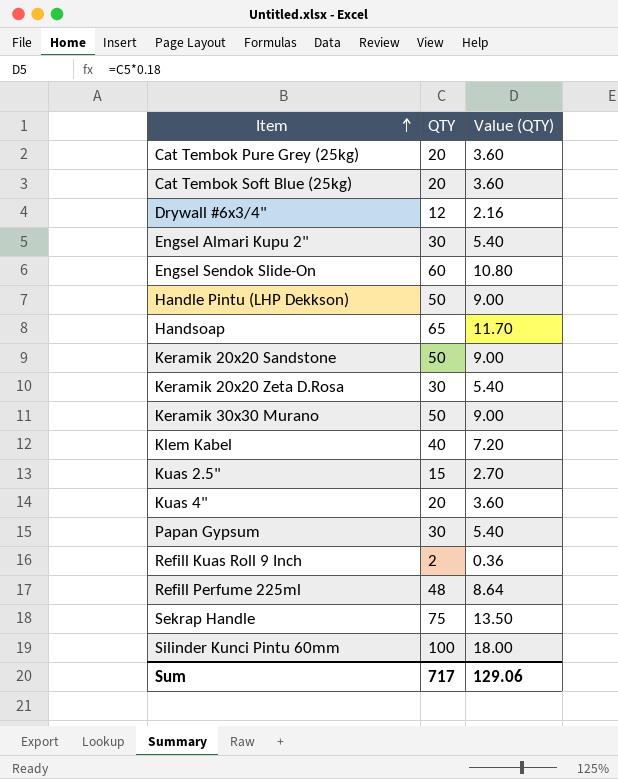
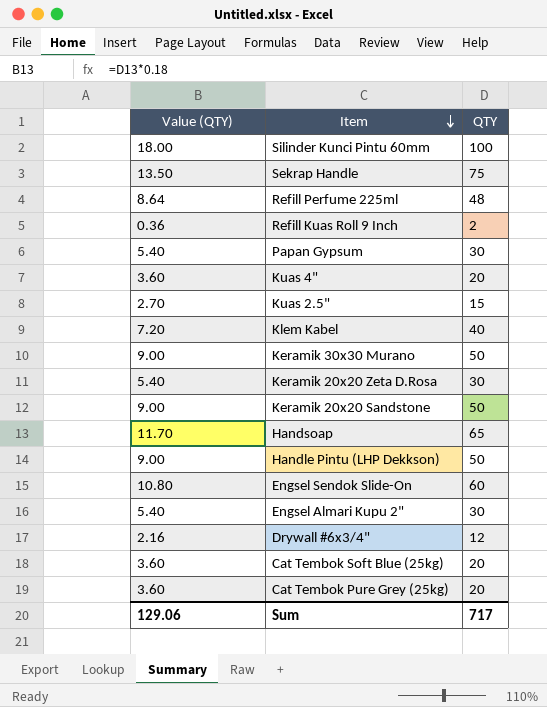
row order: Item ascending -> Item descending
column Value (QTY) | position: 3 -> 1

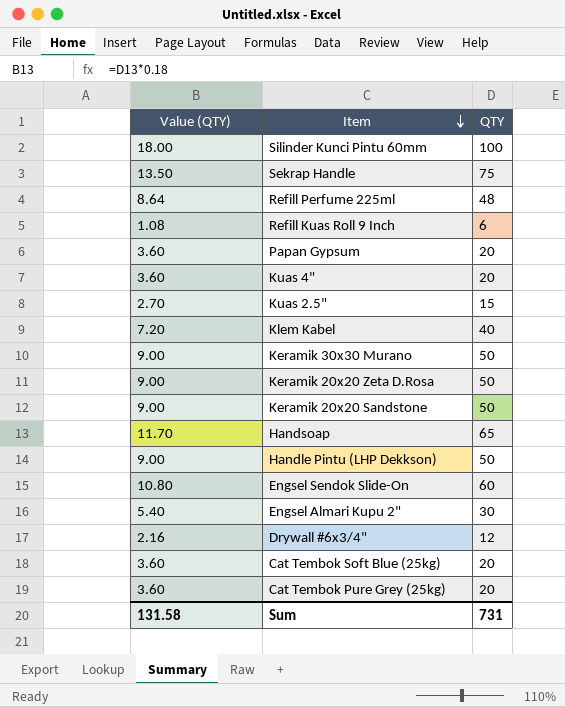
Refill Kuas Roll 9 Inch | Value (QTY): 0.36 -> 1.08
Refill Kuas Roll 9 Inch | QTY: 2 -> 6
Papan Gypsum | Value (QTY): 5.40 -> 3.60
Papan Gypsum | QTY: 30 -> 20
Keramik 20x20 Zeta D.Rosa | Value (QTY): 5.40 -> 9.00
Keramik 20x20 Zeta D.Rosa | QTY: 30 -> 50
Sum | Value (QTY): 129.06 -> 131.58
Sum | QTY: 717 -> 731

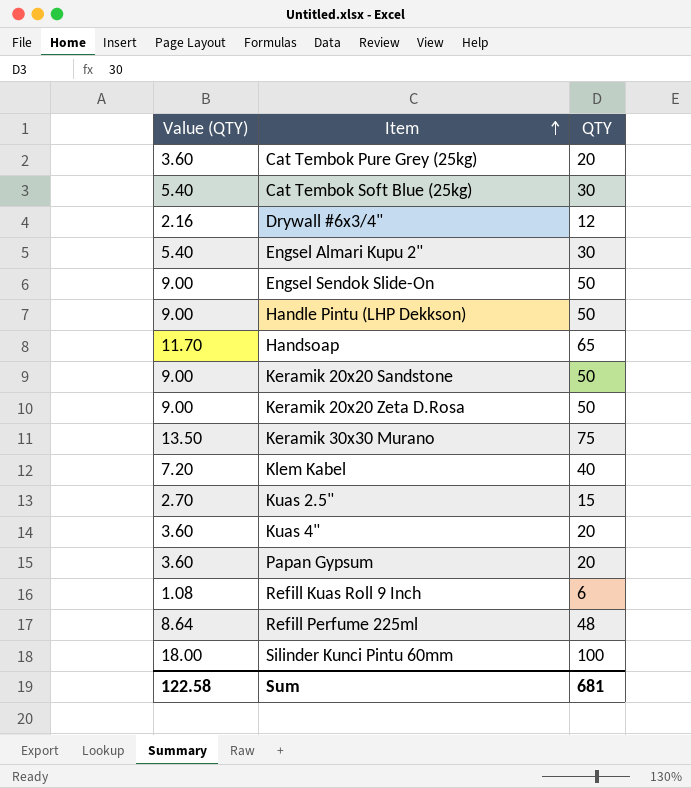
row order: Item descending -> Item ascending
row Sekrap Handle: 13.50 | 75 -> none
Cat Tembok Soft Blue (25kg) | Value (QTY): 3.60 -> 5.40
Cat Tembok Soft Blue (25kg) | QTY: 20 -> 30
Engsel Sendok Slide-On | Value (QTY): 10.80 -> 9.00
Engsel Sendok Slide-On | QTY: 60 -> 50
Keramik 30x30 Murano | Value (QTY): 9.00 -> 13.50
Keramik 30x30 Murano | QTY: 50 -> 75
Sum | Value (QTY): 131.58 -> 122.58
Sum | QTY: 731 -> 681

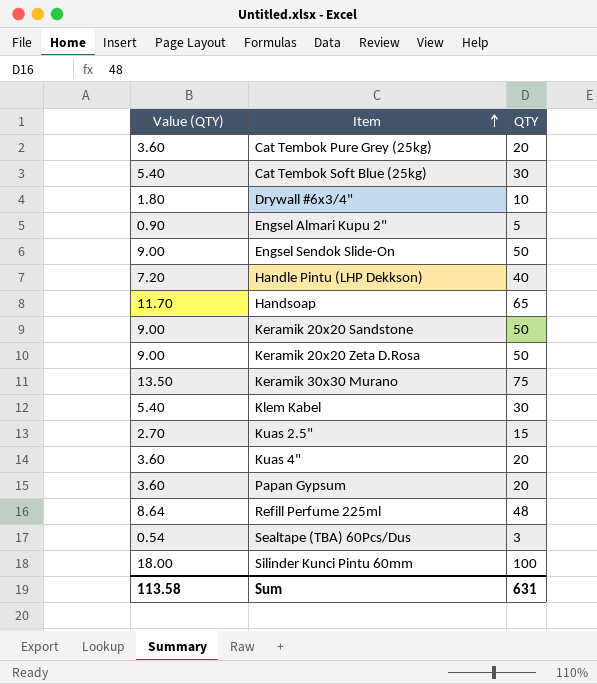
row Refill Kuas Roll 9 Inch: 1.08 | 6 -> none
Drywall #6x3/4" | Value (QTY): 2.16 -> 1.80
Drywall #6x3/4" | QTY: 12 -> 10
Engsel Almari Kupu 2" | Value (QTY): 5.40 -> 0.90
Engsel Almari Kupu 2" | QTY: 30 -> 5
Handle Pintu (LHP Dekkson) | Value (QTY): 9.00 -> 7.20
Handle Pintu (LHP Dekkson) | QTY: 50 -> 40
Klem Kabel | Value (QTY): 7.20 -> 5.40
Klem Kabel | QTY: 40 -> 30
row Sealtape (TBA) 60Pcs/Dus: none -> 0.54 | 3
Sum | Value (QTY): 122.58 -> 113.58
Sum | QTY: 681 -> 631

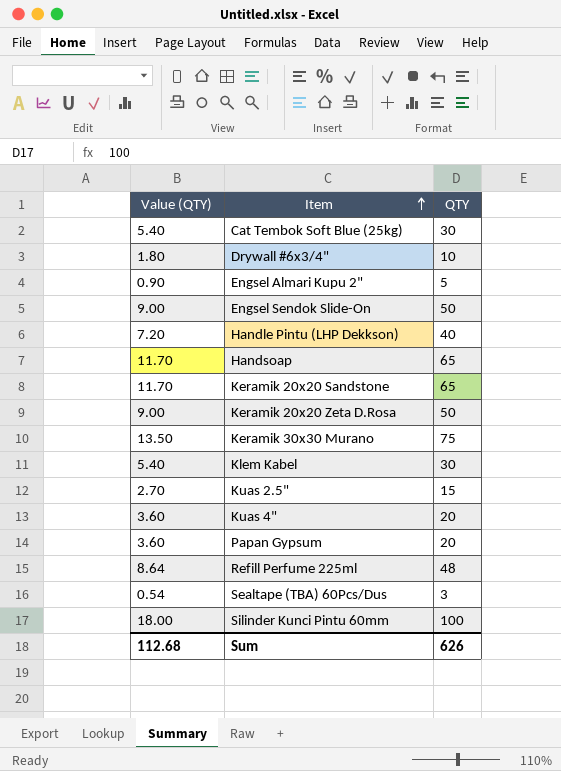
row Cat Tembok Pure Grey (25kg): 3.60 | 20 -> none
Keramik 20x20 Sandstone | Value (QTY): 9.00 -> 11.70
Keramik 20x20 Sandstone | QTY: 50 -> 65
Sum | Value (QTY): 113.58 -> 112.68
Sum | QTY: 631 -> 626

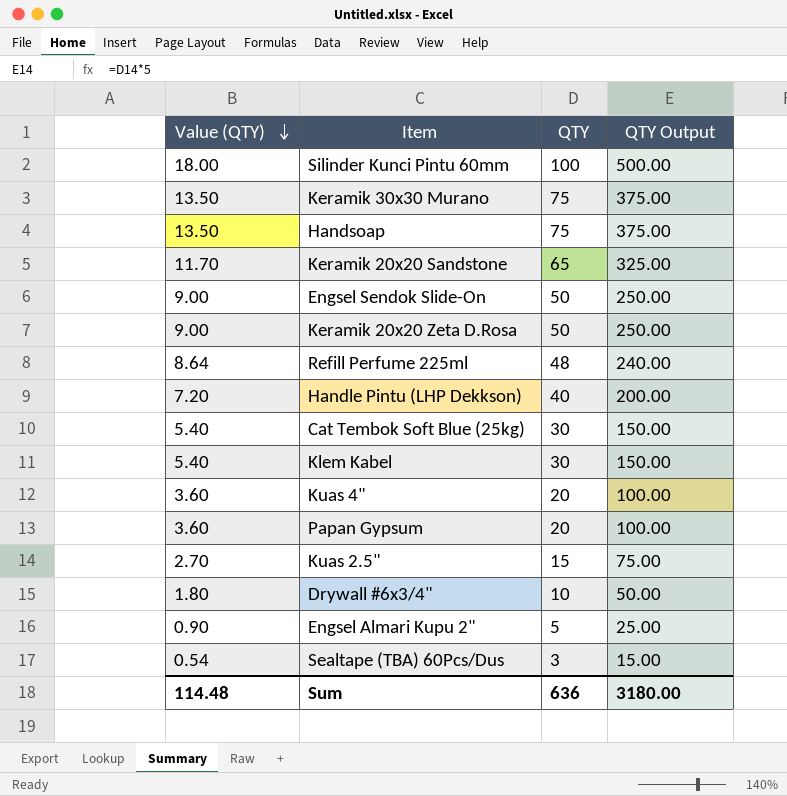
row order: Item ascending -> Value (QTY) descending
column QTY Output | formula: none -> [QTY] * 5
Handsoap | Value (QTY): 11.70 -> 13.50
Handsoap | QTY: 65 -> 75
Sum | Value (QTY): 112.68 -> 114.48
Sum | QTY: 626 -> 636

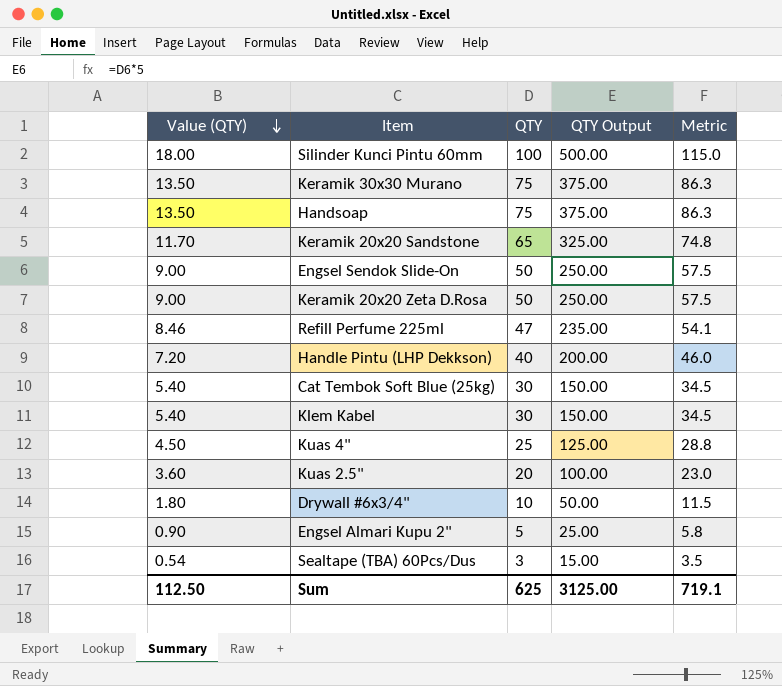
column Metric | formula: none -> [QTY] * 1.15
row Papan Gypsum: 3.60 | 20 | 100.00 -> none
Refill Perfume 225ml | Value (QTY): 8.64 -> 8.46
Refill Perfume 225ml | QTY: 48 -> 47
Refill Perfume 225ml | QTY Output: 240.00 -> 235.00
Kuas 4" | Value (QTY): 3.60 -> 4.50
Kuas 4" | QTY: 20 -> 25
Kuas 4" | QTY Output: 100.00 -> 125.00
Kuas 2.5" | Value (QTY): 2.70 -> 3.60
Kuas 2.5" | QTY: 15 -> 20
Kuas 2.5" | QTY Output: 75.00 -> 100.00
Sum | Value (QTY): 114.48 -> 112.50
Sum | QTY: 636 -> 625
Sum | QTY Output: 3180.00 -> 3125.00

